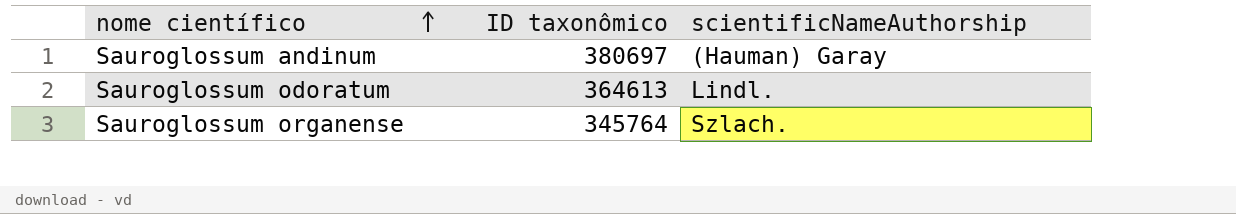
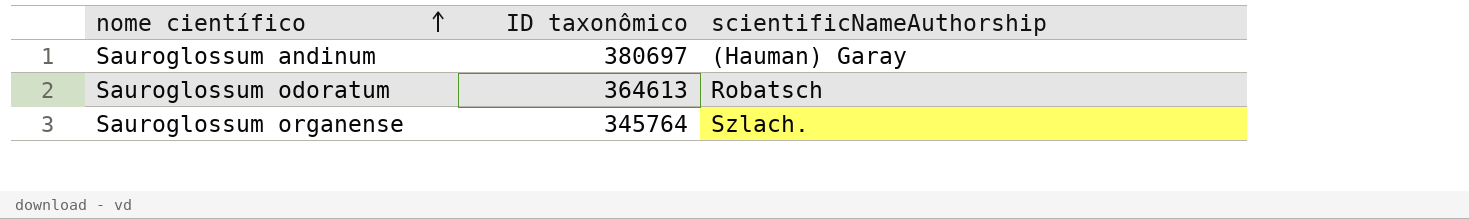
Sauroglossum odoratum | scientificNameAuthorship: Lindl. -> Robatsch

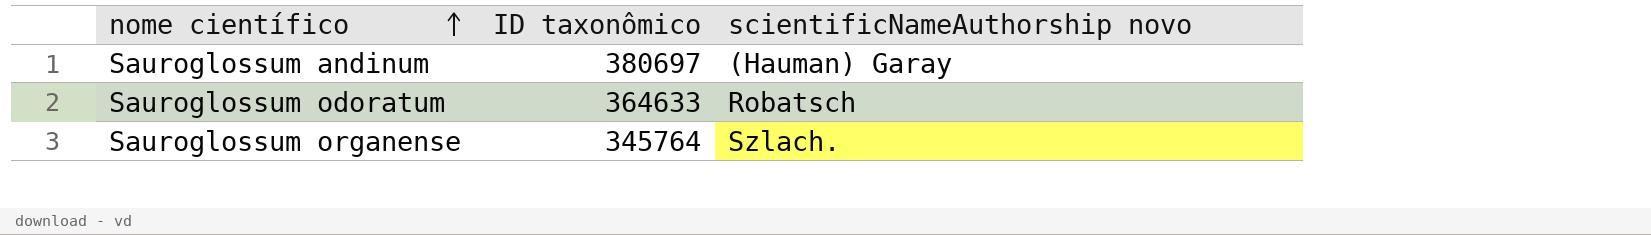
column name: scientificNameAuthorship -> scientificNameAuthorship novo
Sauroglossum odoratum | ID taxonômico: 364613 -> 364633

